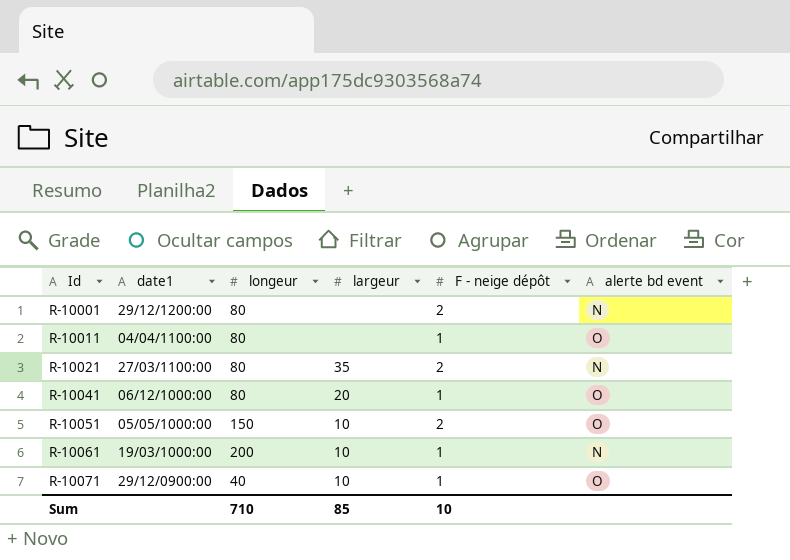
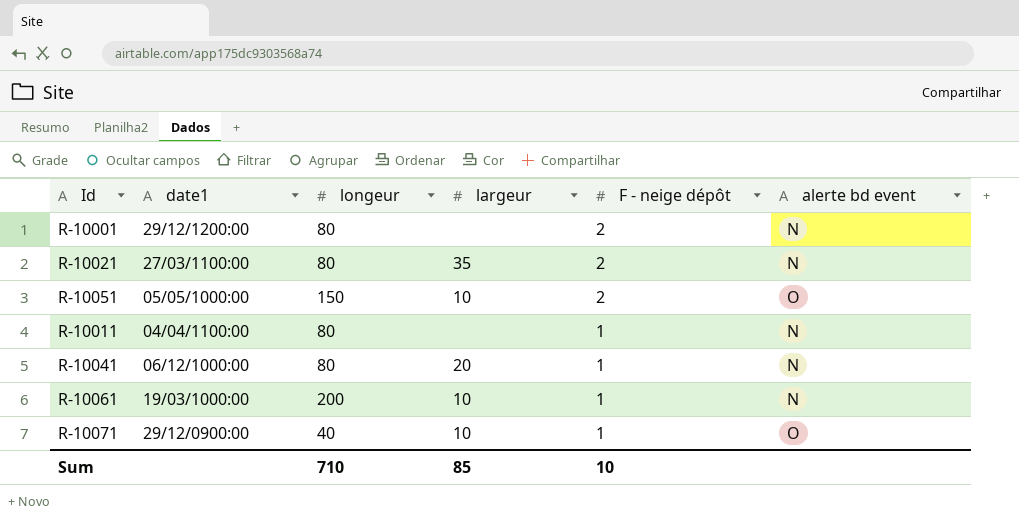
row order: Id ascending -> F - neige dépôt descending
R-10011 | alerte bd event: O -> N
R-10041 | alerte bd event: O -> N

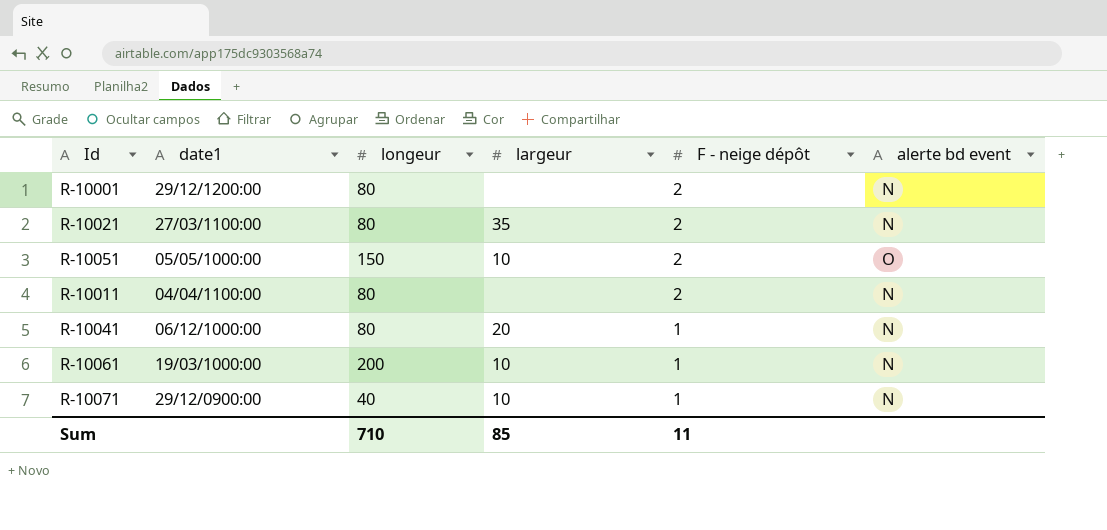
R-10011 | F - neige dépôt: 1 -> 2
R-10071 | alerte bd event: O -> N
Sum | F - neige dépôt: 10 -> 11

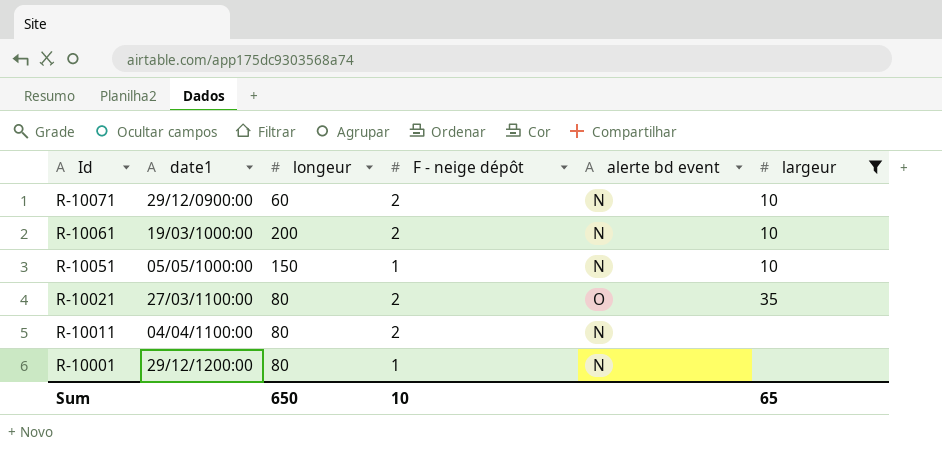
filter: none -> largeur != 20
row order: F - neige dépôt descending -> Id descending
column largeur | position: 4 -> 6
R-10071 | longeur: 40 -> 60
R-10071 | F - neige dépôt: 1 -> 2
R-10061 | F - neige dépôt: 1 -> 2
R-10051 | F - neige dépôt: 2 -> 1
R-10051 | alerte bd event: O -> N
R-10021 | alerte bd event: N -> O
R-10001 | F - neige dépôt: 2 -> 1
Sum | longeur: 710 -> 650
Sum | F - neige dépôt: 11 -> 10
Sum | largeur: 85 -> 65

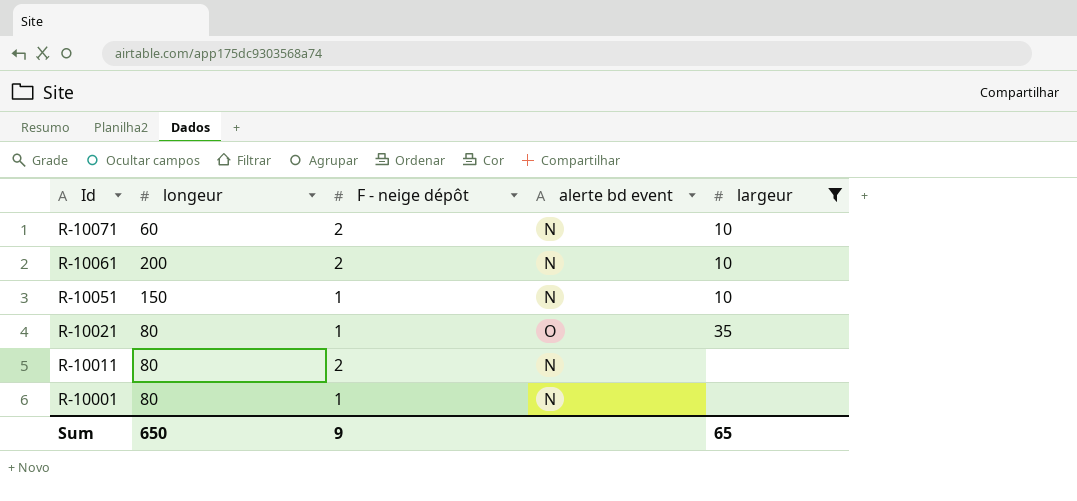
column date1 | position: 2 -> none
R-10021 | F - neige dépôt: 2 -> 1
Sum | F - neige dépôt: 10 -> 9

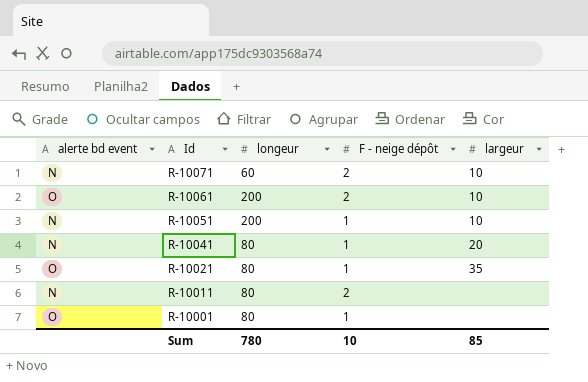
filter: largeur != 20 -> none
column alerte bd event | position: 4 -> 1
R-10061 | alerte bd event: N -> O
R-10051 | longeur: 150 -> 200
R-10001 | alerte bd event: N -> O
Sum | longeur: 650 -> 780
Sum | F - neige dépôt: 9 -> 10
Sum | largeur: 65 -> 85

